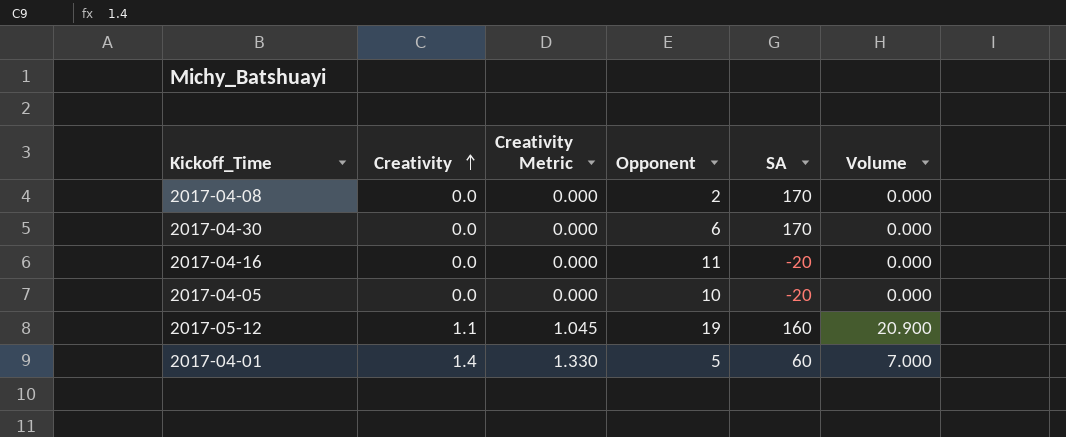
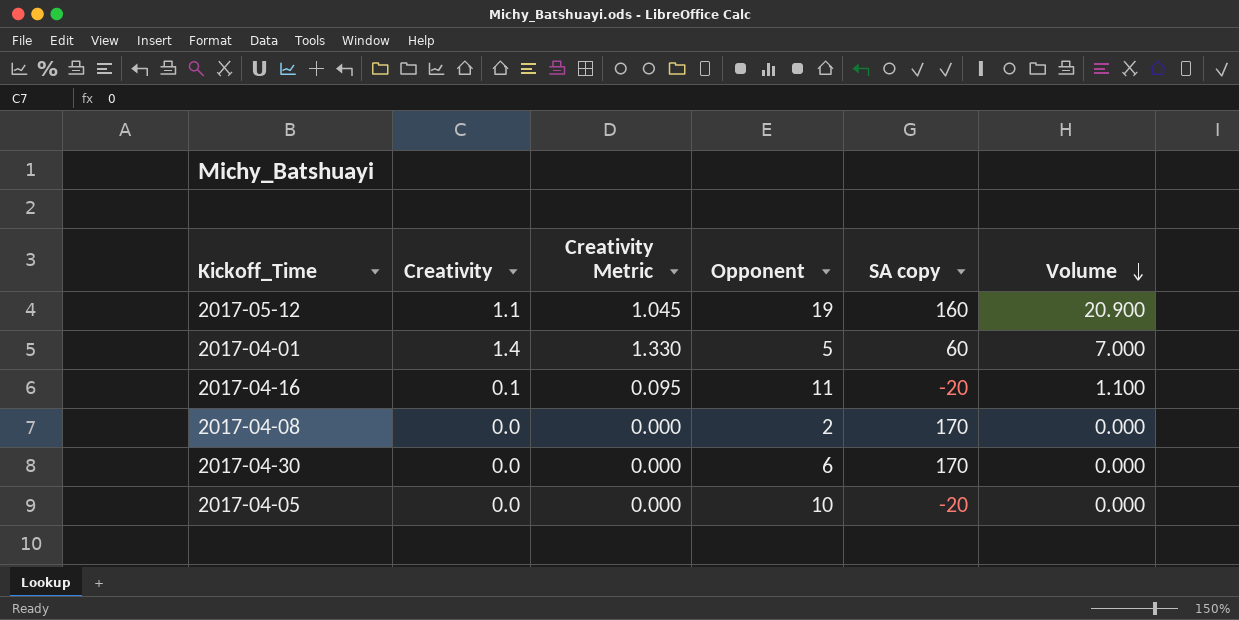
row order: Creativity ascending -> Volume descending
column name: SA -> SA copy
2017-04-16 | Creativity: 0.0 -> 0.1
2017-04-16 | Creativity Metric: 0.000 -> 0.095
2017-04-16 | Volume: 0.000 -> 1.100

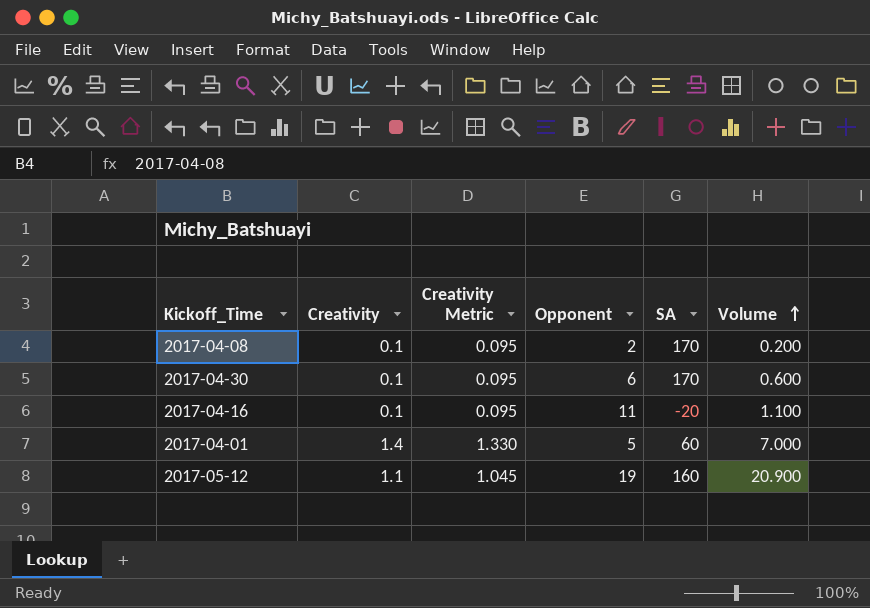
row order: Volume descending -> Volume ascending
column name: SA copy -> SA
row 2017-04-05: 0.0 | 0.000 | 10 | -20 | 0.000 -> none
2017-04-08 | Creativity: 0.0 -> 0.1
2017-04-08 | Creativity Metric: 0.000 -> 0.095
2017-04-08 | Volume: 0.000 -> 0.200
2017-04-30 | Creativity: 0.0 -> 0.1
2017-04-30 | Creativity Metric: 0.000 -> 0.095
2017-04-30 | Volume: 0.000 -> 0.600

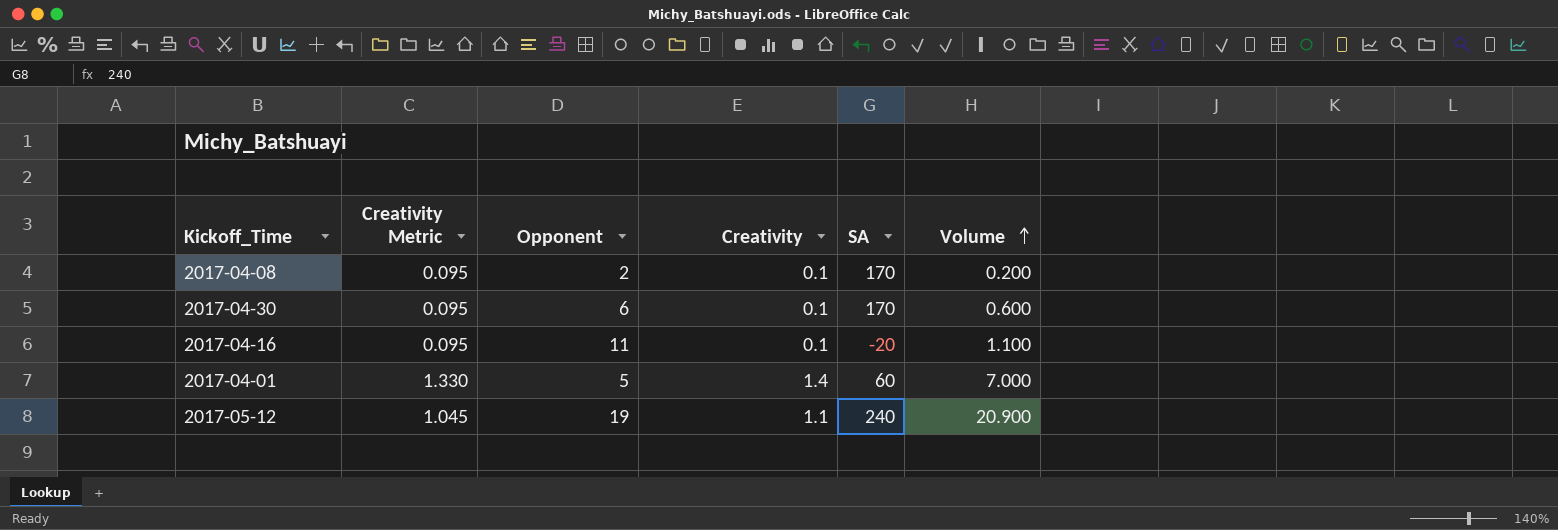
column Creativity | position: 2 -> 4
2017-05-12 | SA: 160 -> 240

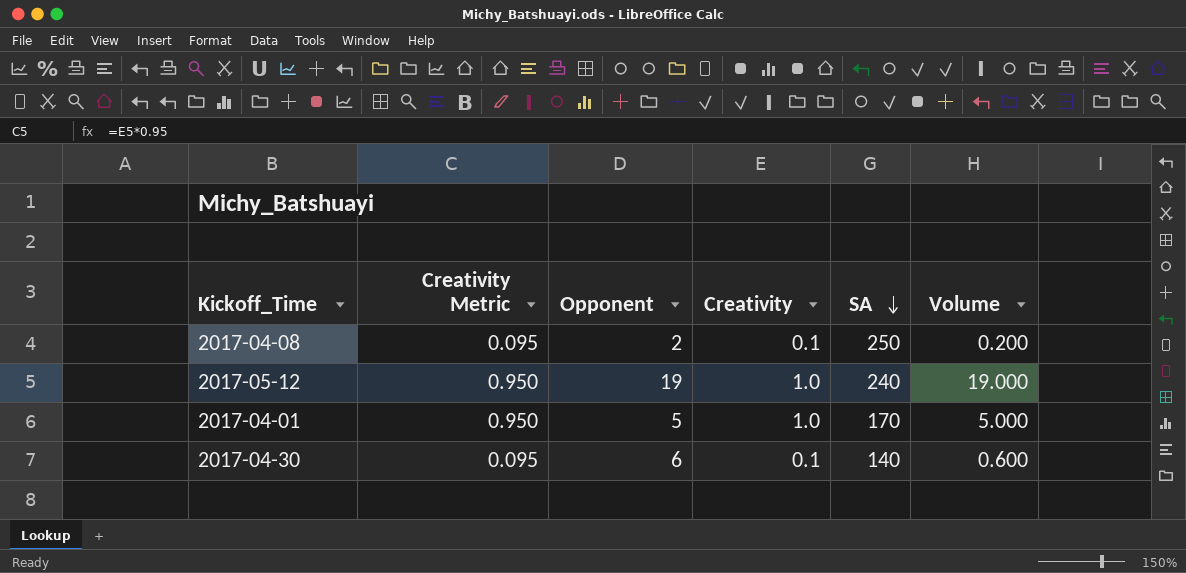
row order: Volume ascending -> SA descending
row 2017-04-16: 0.095 | 11 | 0.1 | -20 | 1.100 -> none
2017-04-08 | SA: 170 -> 250
2017-05-12 | Creativity Metric: 1.045 -> 0.950
2017-05-12 | Creativity: 1.1 -> 1.0
2017-05-12 | Volume: 20.900 -> 19.000
2017-04-01 | Creativity Metric: 1.330 -> 0.950
2017-04-01 | Creativity: 1.4 -> 1.0
2017-04-01 | SA: 60 -> 170
2017-04-01 | Volume: 7.000 -> 5.000
2017-04-30 | SA: 170 -> 140

